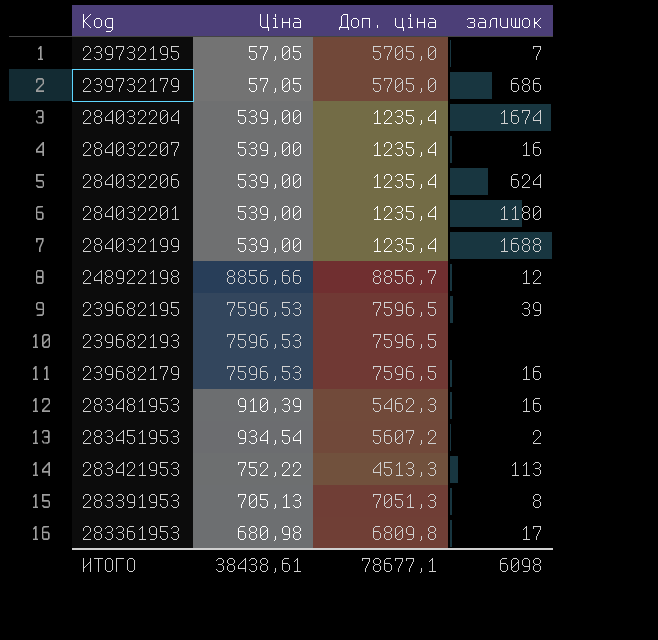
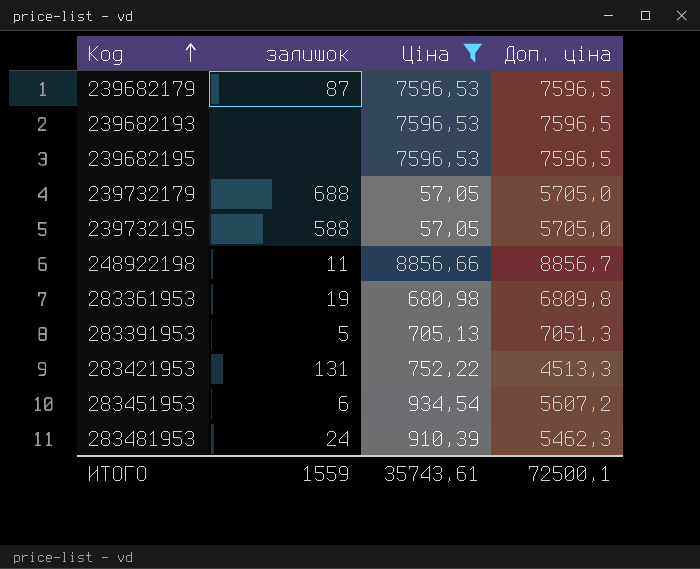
filter: none -> Ціна != 539,00
row order: none -> Код ascending
column залишок | position: 4 -> 2
239682179 | залишок: 16 -> 87
239682195 | залишок: 39 -> none
239732179 | залишок: 686 -> 688
239732195 | залишок: 7 -> 588
248922198 | залишок: 12 -> 11
283361953 | залишок: 17 -> 19
283391953 | залишок: 8 -> 5
283421953 | залишок: 113 -> 131
283451953 | залишок: 2 -> 6
283481953 | залишок: 16 -> 24
ИТОГО | залишок: 6098 -> 1559
ИТОГО | Ціна: 38438,61 -> 35743,61
ИТОГО | Доп. ціна: 78677,1 -> 72500,1

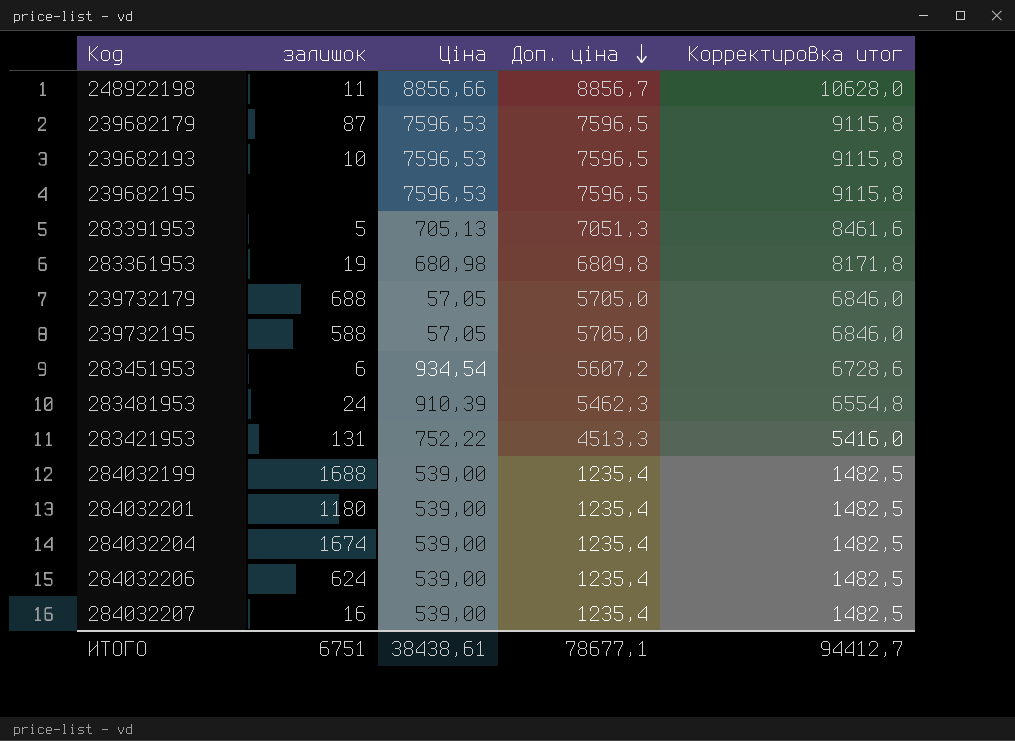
filter: Ціна != 539,00 -> none
row order: Код ascending -> Доп. ціна descending
column Корректировка итог | formula: none -> [Доп. ціна] * 1,2
239682193 | залишок: none -> 10
ИТОГО | залишок: 1559 -> 6751
ИТОГО | Ціна: 35743,61 -> 38438,61
ИТОГО | Доп. ціна: 72500,1 -> 78677,1

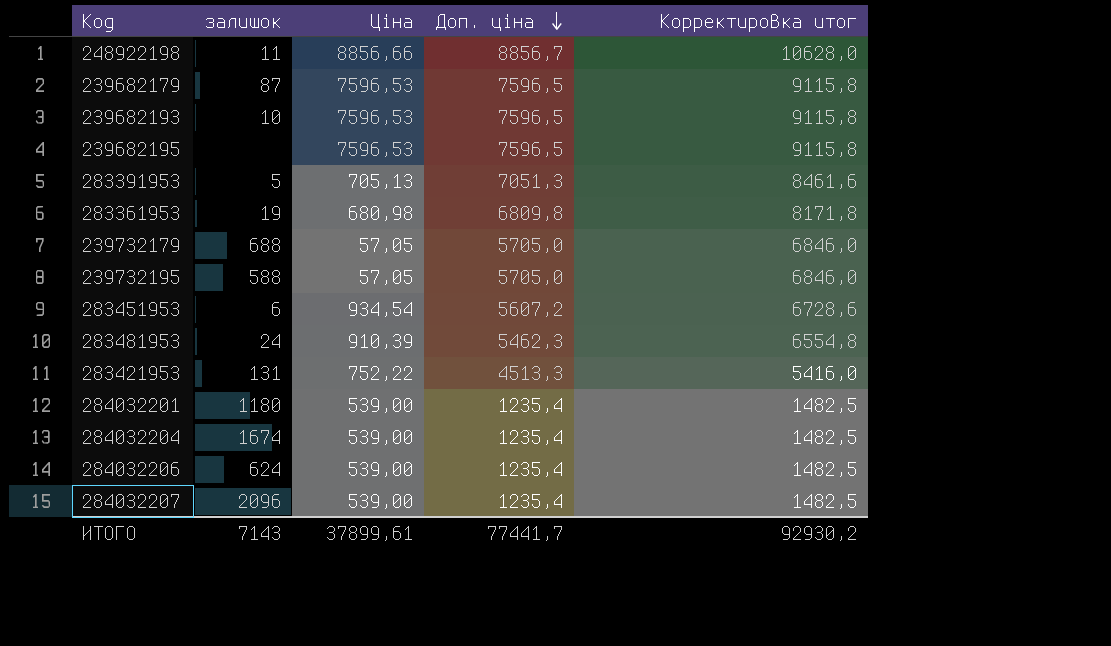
row 284032199: 1688 | 539,00 | 1235,4 | 1482,5 -> none
284032207 | залишок: 16 -> 2096
ИТОГО | залишок: 6751 -> 7143
ИТОГО | Ціна: 38438,61 -> 37899,61
ИТОГО | Доп. ціна: 78677,1 -> 77441,7
ИТОГО | Корректировка итог: 94412,7 -> 92930,2

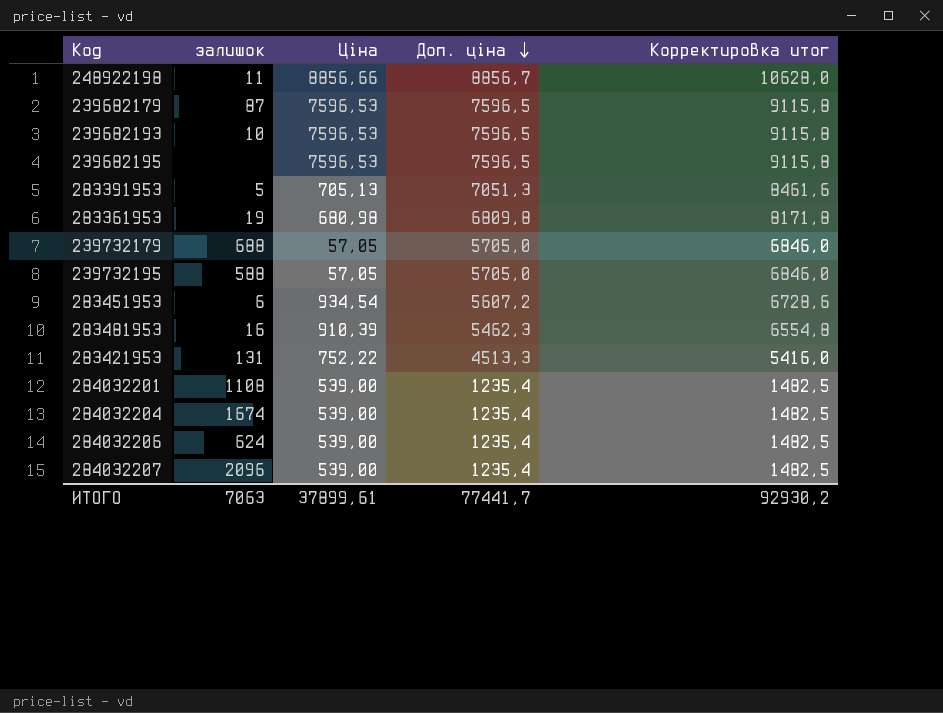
283481953 | залишок: 24 -> 16
284032201 | залишок: 1180 -> 1108
ИТОГО | залишок: 7143 -> 7063

